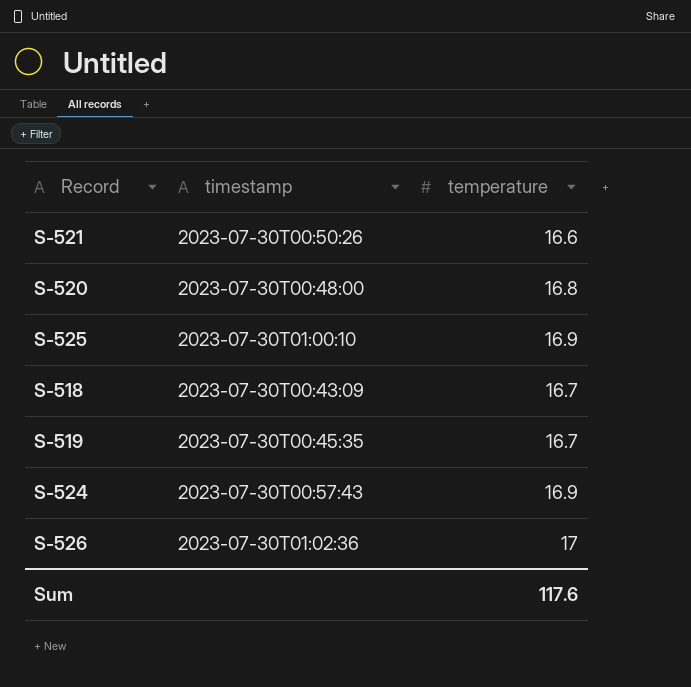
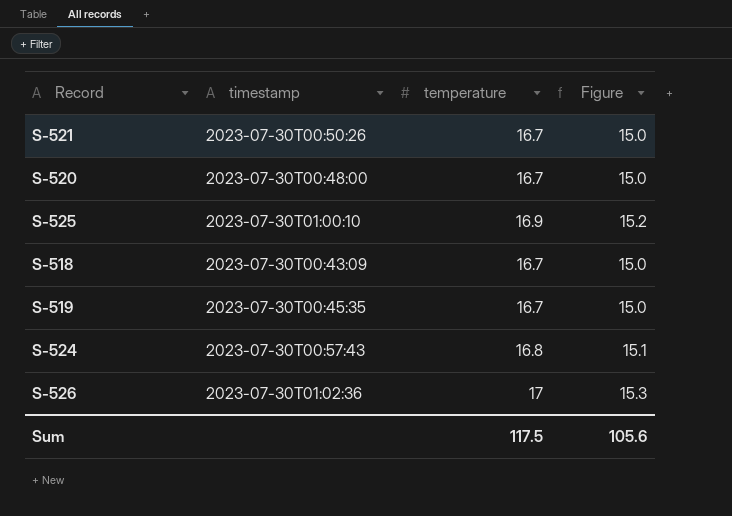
column Figure | formula: none -> [temperature] * 0.9
S-521 | temperature: 16.6 -> 16.7
S-520 | temperature: 16.8 -> 16.7
S-524 | temperature: 16.9 -> 16.8
Sum | temperature: 117.6 -> 117.5

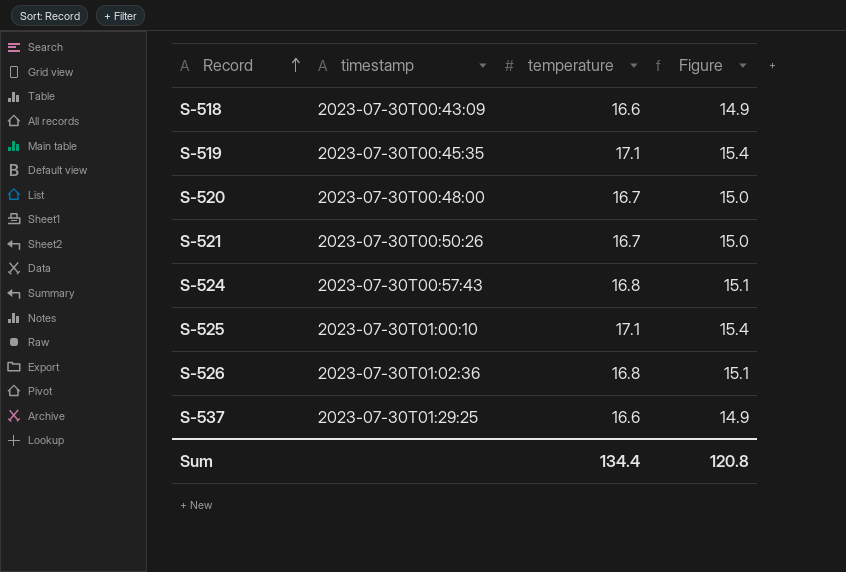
row order: none -> Record ascending
S-518 | temperature: 16.7 -> 16.6
S-518 | Figure: 15.0 -> 14.9
S-519 | temperature: 16.7 -> 17.1
S-519 | Figure: 15.0 -> 15.4
S-525 | temperature: 16.9 -> 17.1
S-525 | Figure: 15.2 -> 15.4
S-526 | temperature: 17 -> 16.8
S-526 | Figure: 15.3 -> 15.1
row S-537: none -> 2023-07-30T01:29:25 | 16.6 | 14.9
Sum | temperature: 117.5 -> 134.4
Sum | Figure: 105.6 -> 120.8

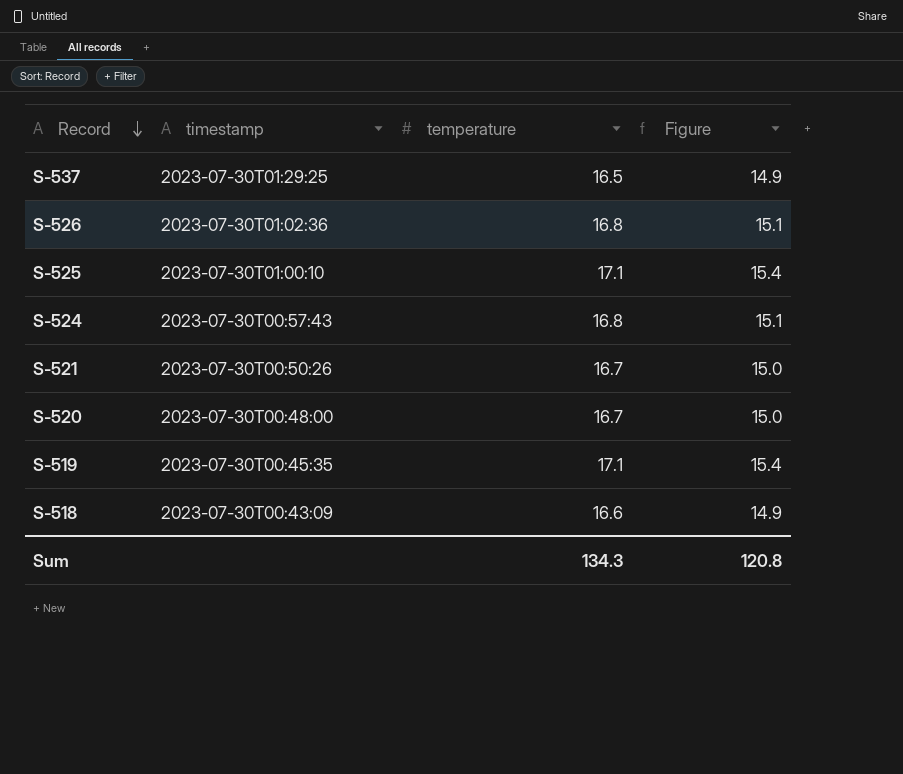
row order: Record ascending -> Record descending
S-537 | temperature: 16.6 -> 16.5
Sum | temperature: 134.4 -> 134.3

